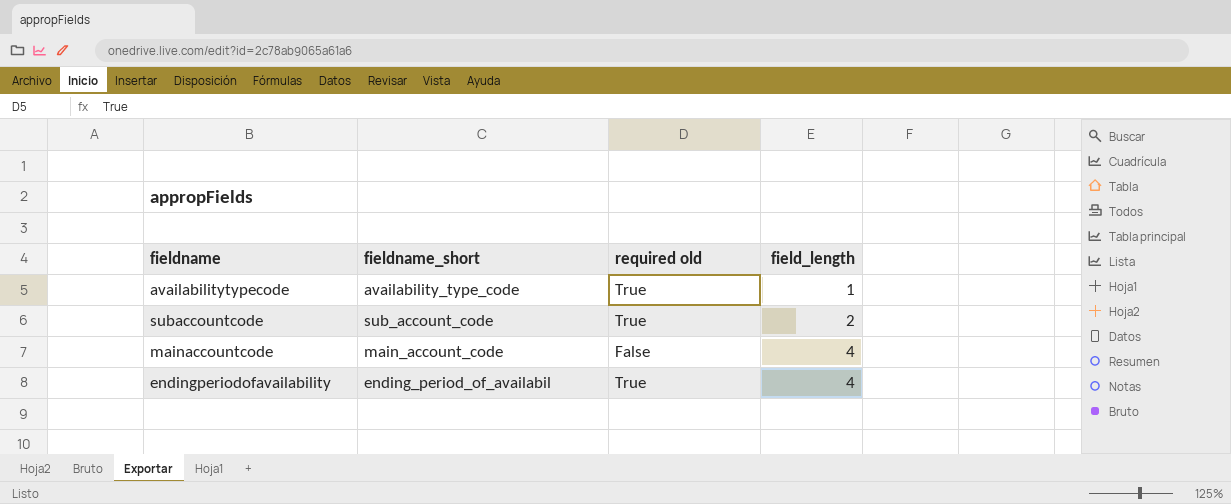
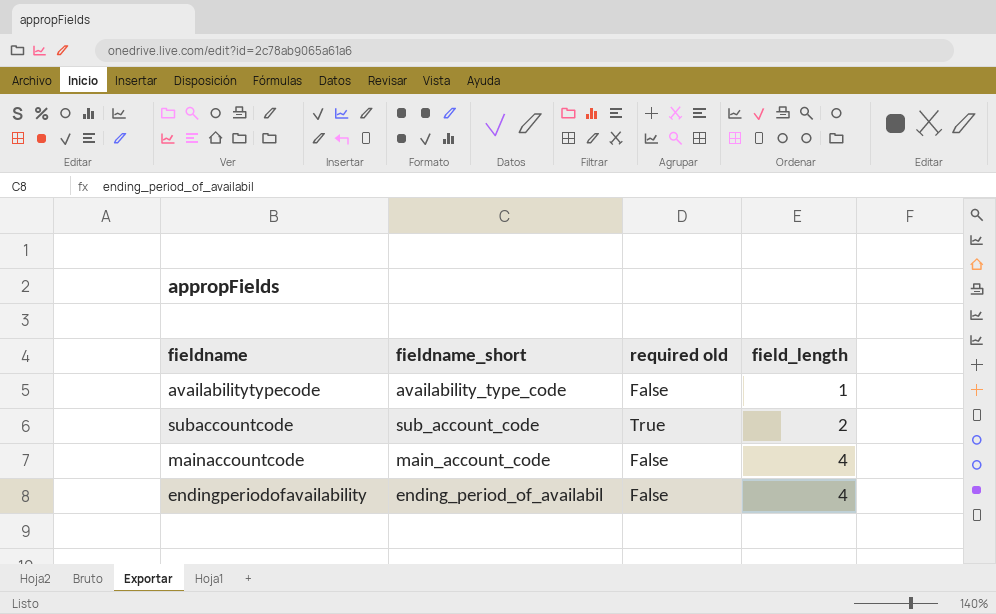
availabilitytypecode | required old: True -> False
endingperiodofavailability | required old: True -> False

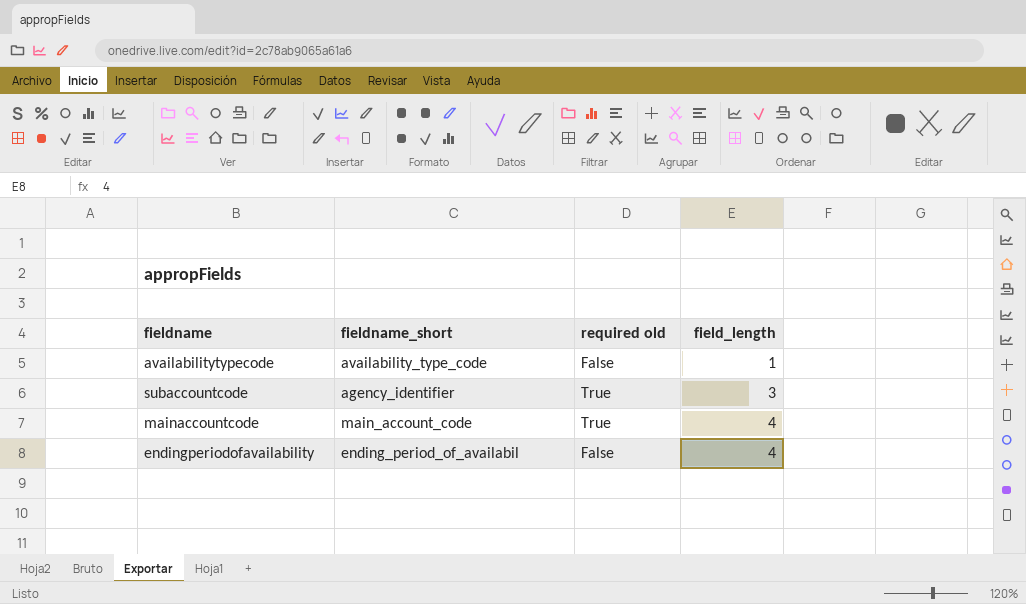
subaccountcode | fieldname_short: sub_account_code -> agency_identifier
subaccountcode | field_length: 2 -> 3
mainaccountcode | required old: False -> True

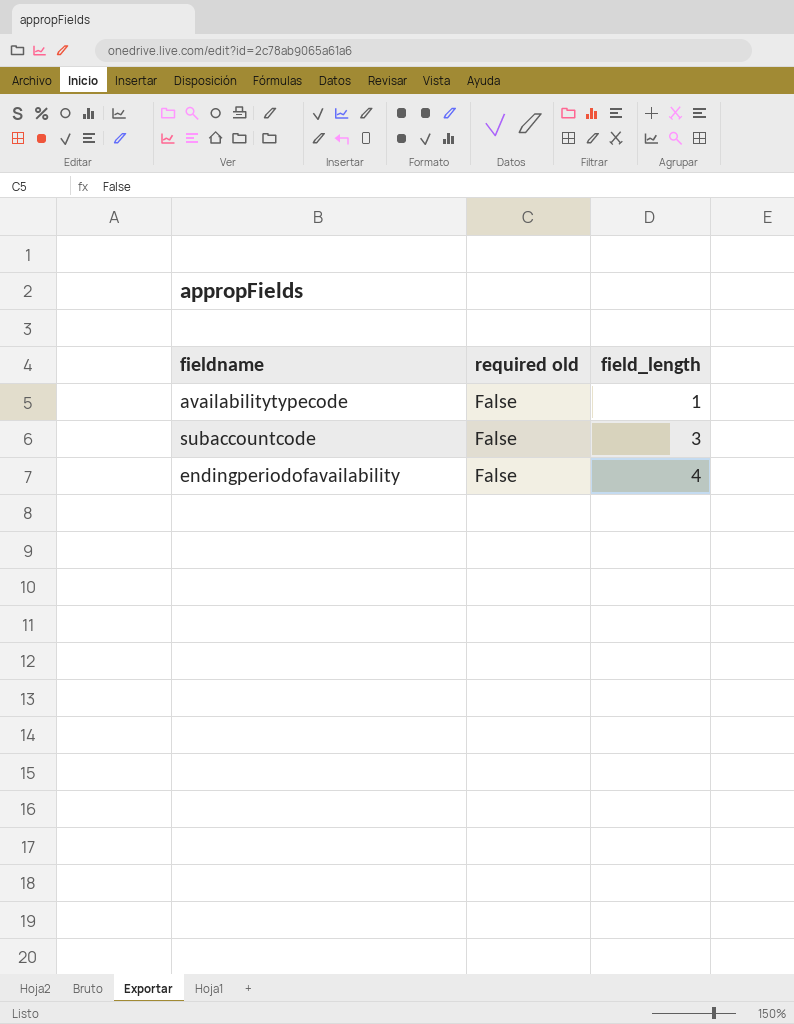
column fieldname_short | position: 2 -> none
row mainaccountcode: main_account_code | True | 4 -> none
subaccountcode | required old: True -> False

